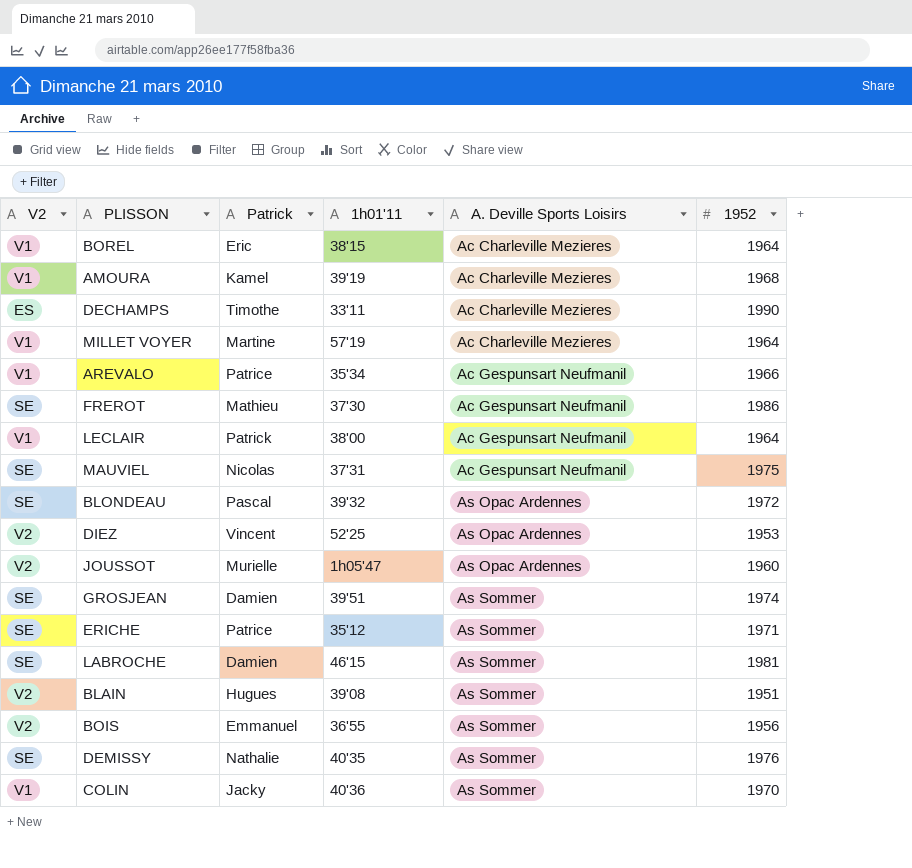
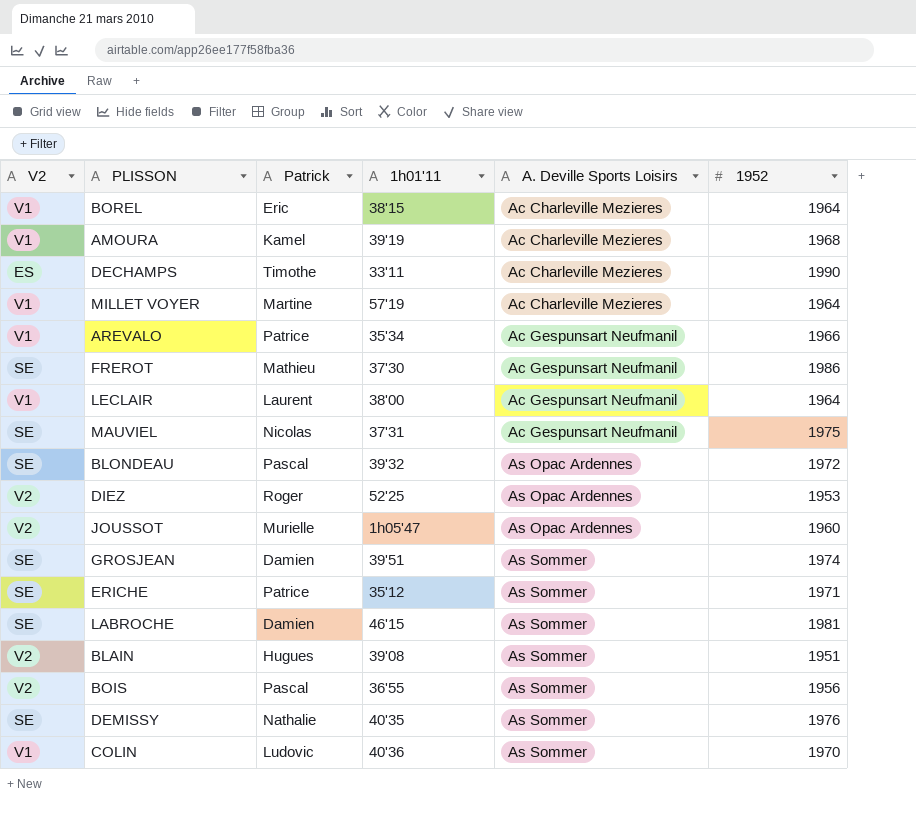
LECLAIR | Patrick: Patrick -> Laurent
DIEZ | Patrick: Vincent -> Roger
BOIS | Patrick: Emmanuel -> Pascal
COLIN | Patrick: Jacky -> Ludovic

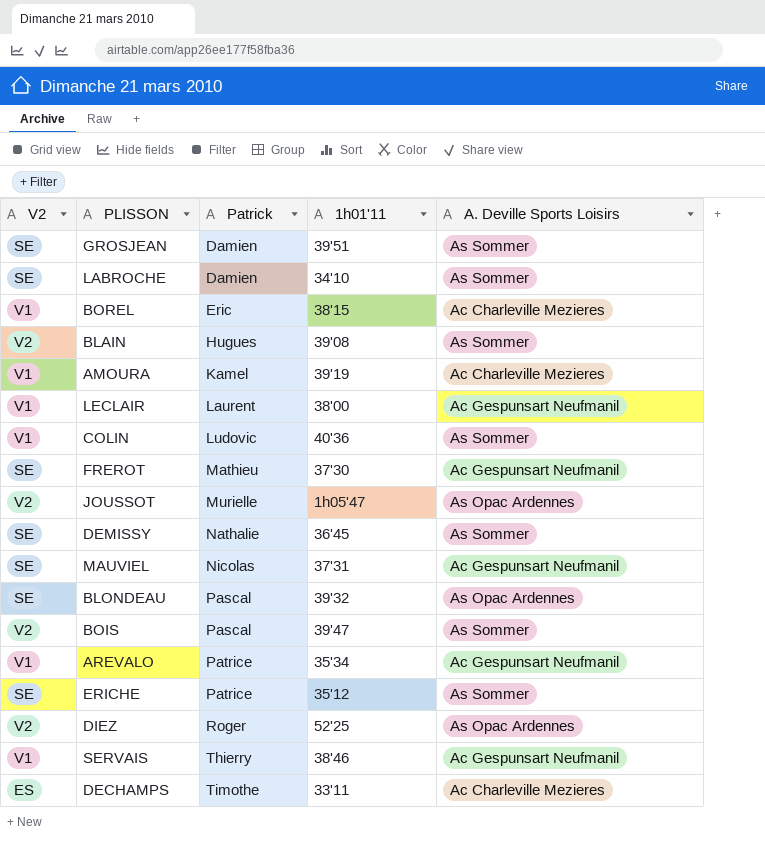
row order: A. Deville Sports Loisirs ascending -> Patrick ascending
column 1952 | position: 6 -> none
row MILLET VOYER: V1 | Martine | 57'19 | Ac Charleville Mezieres | 1964 -> none
LABROCHE | 1h01'11: 46'15 -> 34'10
DEMISSY | 1h01'11: 40'35 -> 36'45
BOIS | 1h01'11: 36'55 -> 39'47
row SERVAIS: none -> V1 | Thierry | 38'46 | Ac Gespunsart Neufmanil

